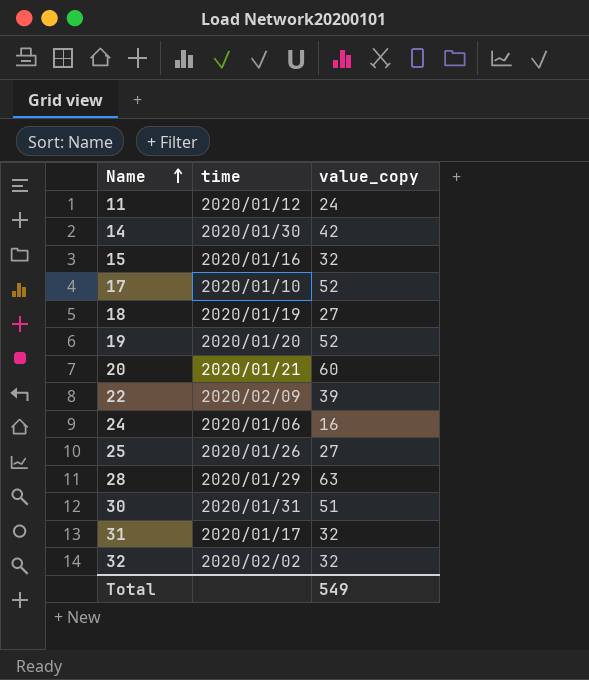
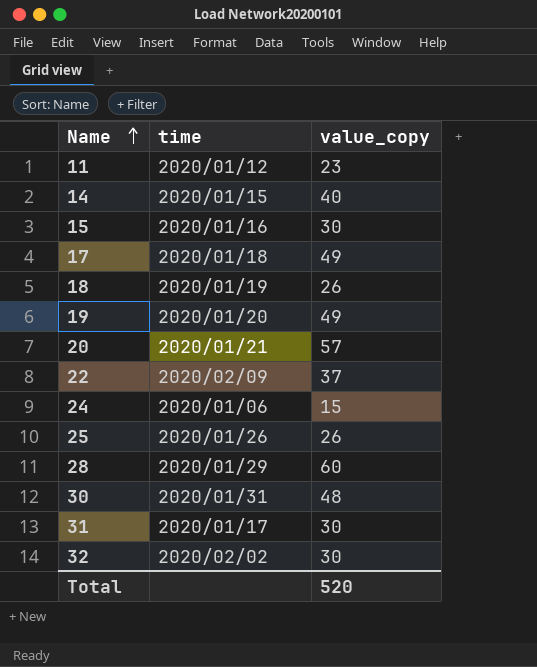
11 | value_copy: 24 -> 23
14 | time: 2020/01/30 -> 2020/01/15
14 | value_copy: 42 -> 40
15 | value_copy: 32 -> 30
17 | time: 2020/01/10 -> 2020/01/18
17 | value_copy: 52 -> 49
18 | value_copy: 27 -> 26
19 | value_copy: 52 -> 49
20 | value_copy: 60 -> 57
22 | value_copy: 39 -> 37
24 | value_copy: 16 -> 15
25 | value_copy: 27 -> 26
28 | value_copy: 63 -> 60
30 | value_copy: 51 -> 48
31 | value_copy: 32 -> 30
32 | value_copy: 32 -> 30
Total | value_copy: 549 -> 520

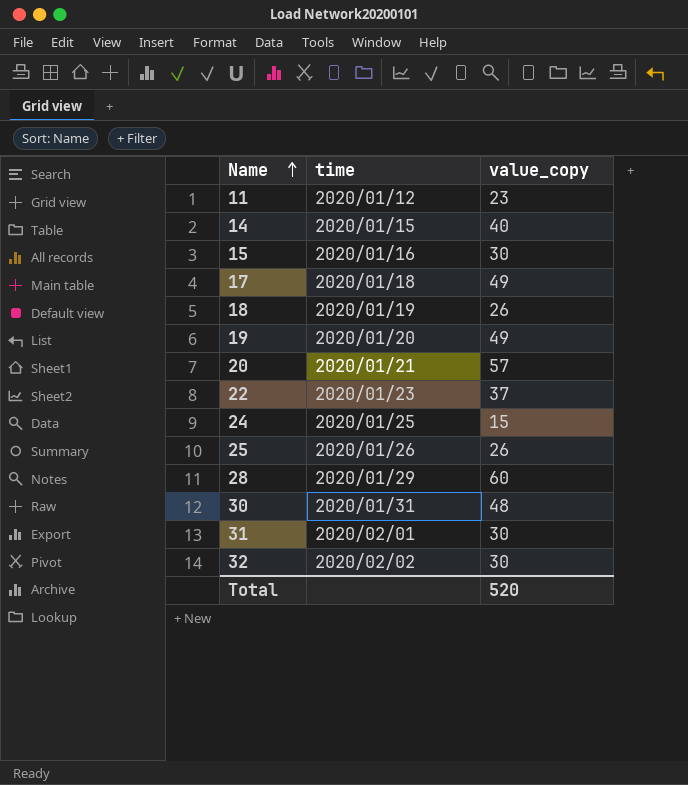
22 | time: 2020/02/09 -> 2020/01/23
24 | time: 2020/01/06 -> 2020/01/25
31 | time: 2020/01/17 -> 2020/02/01

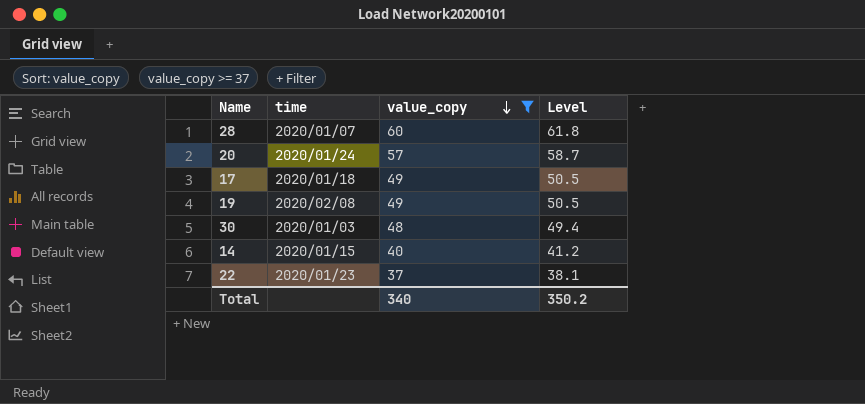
filter: none -> value_copy >= 37
row order: Name ascending -> value_copy descending
column Level | formula: none -> [value_copy] * 1.03
28 | time: 2020/01/29 -> 2020/01/07
20 | time: 2020/01/21 -> 2020/01/24
19 | time: 2020/01/20 -> 2020/02/08
30 | time: 2020/01/31 -> 2020/01/03
Total | value_copy: 520 -> 340

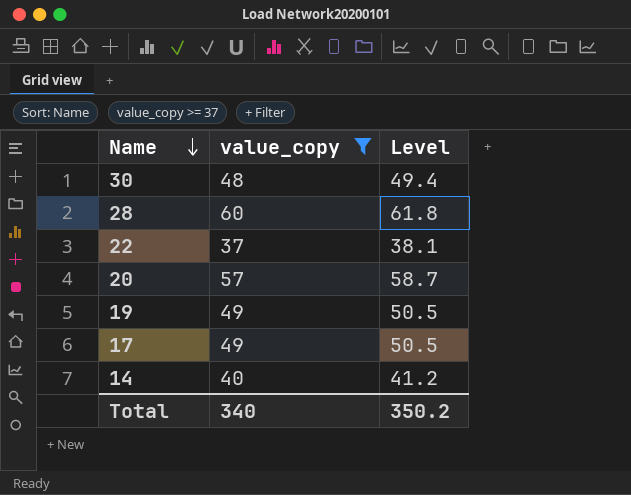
row order: value_copy descending -> Name descending
column time | position: 2 -> none

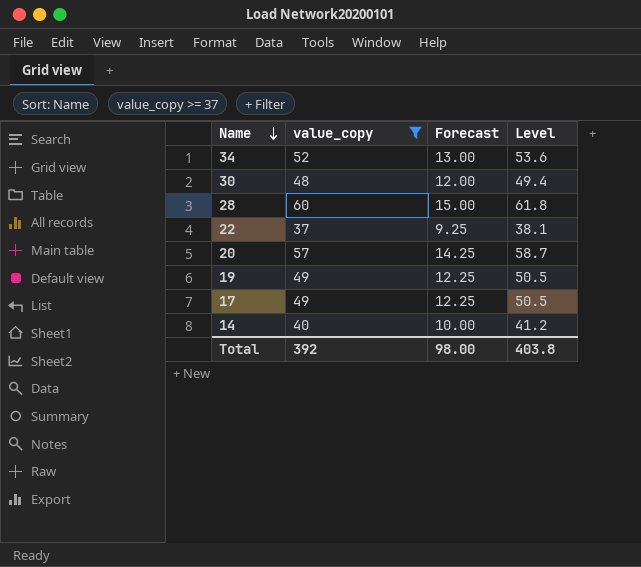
column Forecast | formula: none -> [value_copy] * 0.25
row 34: none -> 52 | 13.00 | 53.6
Total | value_copy: 340 -> 392
Total | Level: 350.2 -> 403.8

